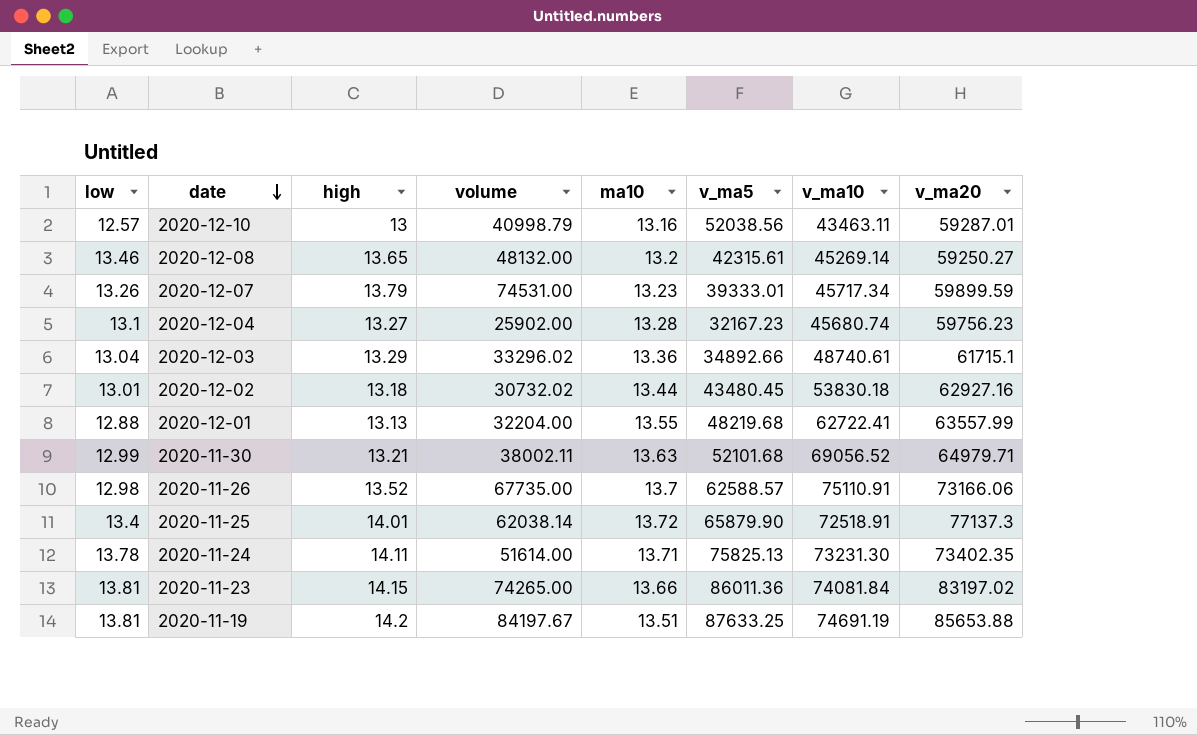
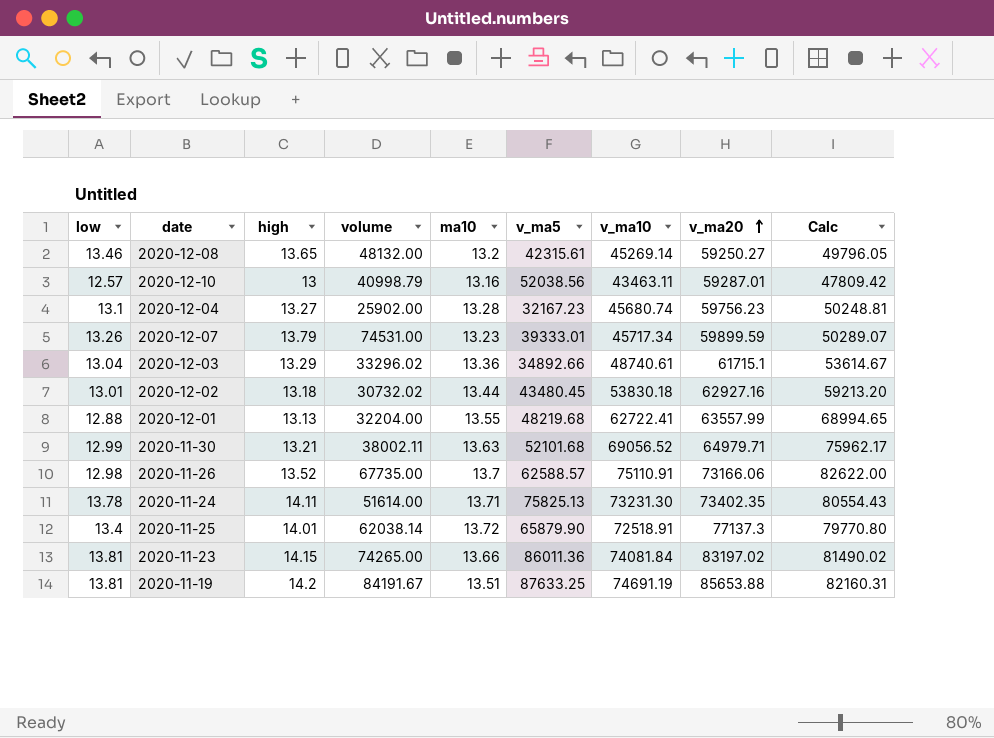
row order: date descending -> v_ma20 ascending
column Calc | formula: none -> [v_ma10] * 1.1
2020-11-19 | volume: 84197.67 -> 84191.67

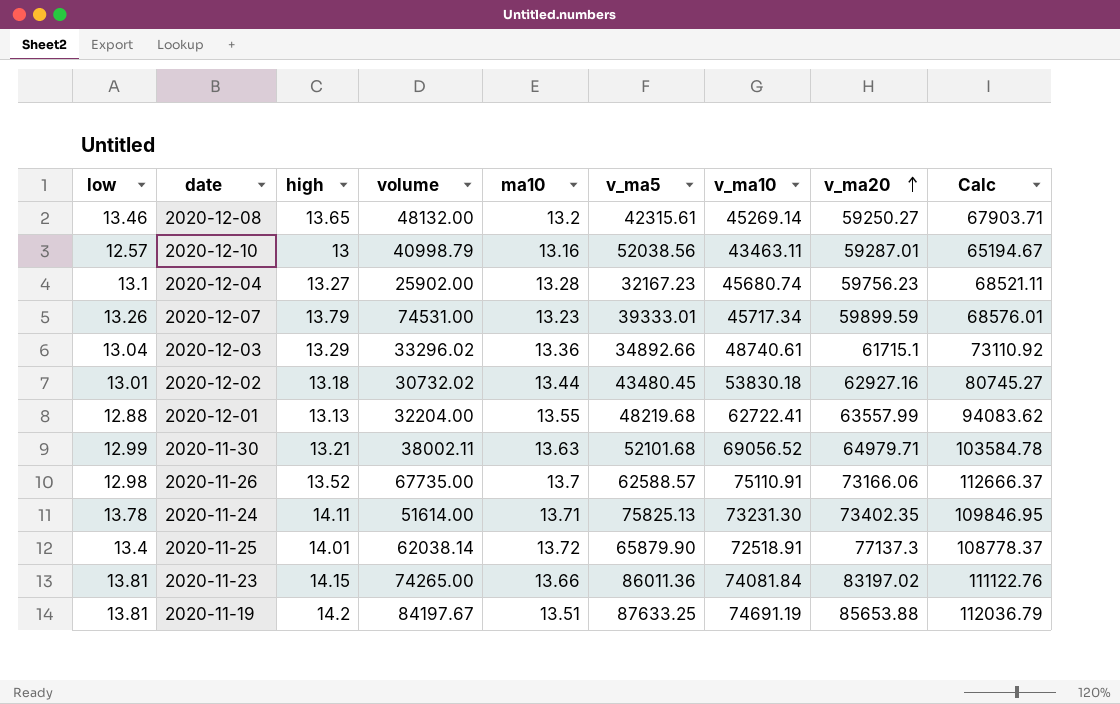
column Calc | formula: [v_ma10] * 1.1 -> [v_ma10] * 1.5
2020-11-19 | volume: 84191.67 -> 84197.67

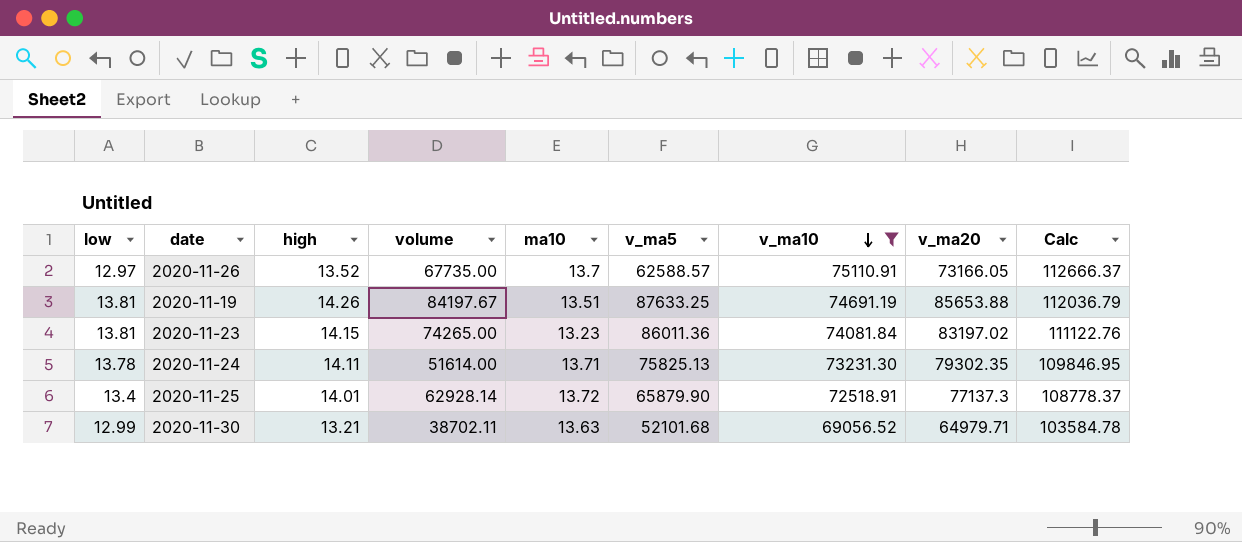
filter: none -> v_ma10 >= 69056.52
row order: v_ma20 ascending -> v_ma10 descending
2020-11-26 | low: 12.98 -> 12.97
2020-11-26 | v_ma20: 73166.06 -> 73166.05
2020-11-19 | high: 14.2 -> 14.26
2020-11-23 | ma10: 13.66 -> 13.23
2020-11-24 | v_ma20: 73402.35 -> 79302.35
2020-11-25 | volume: 62038.14 -> 62928.14
2020-11-30 | volume: 38002.11 -> 38702.11

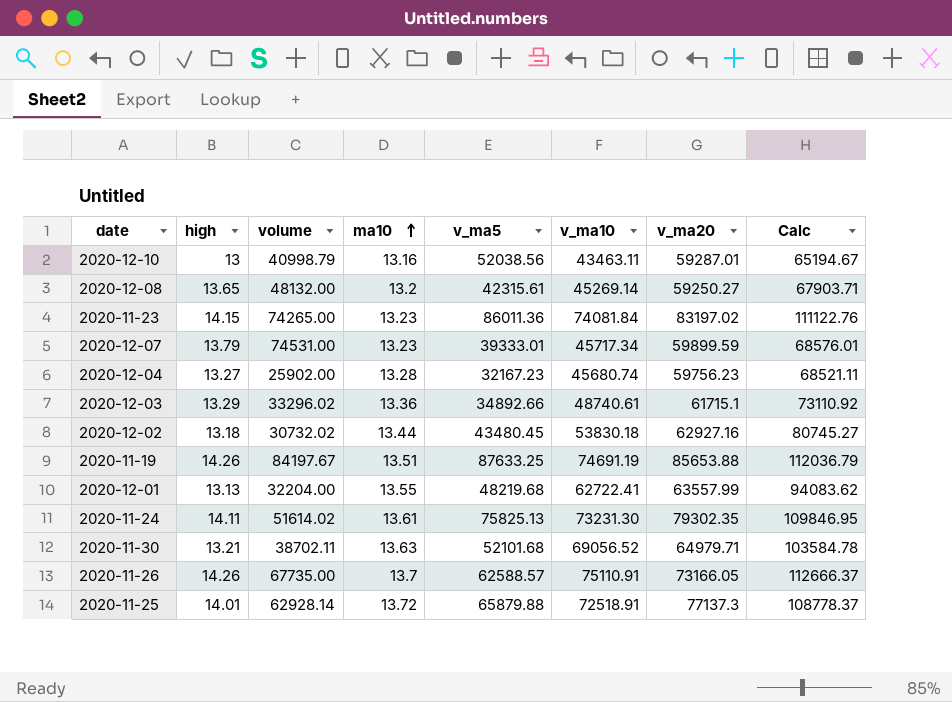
filter: v_ma10 >= 69056.52 -> none
row order: v_ma10 descending -> ma10 ascending
column low | position: 1 -> none
2020-11-24 | volume: 51614.00 -> 51614.02
2020-11-24 | ma10: 13.71 -> 13.61
2020-11-26 | high: 13.52 -> 14.26
2020-11-25 | v_ma5: 65879.90 -> 65879.88

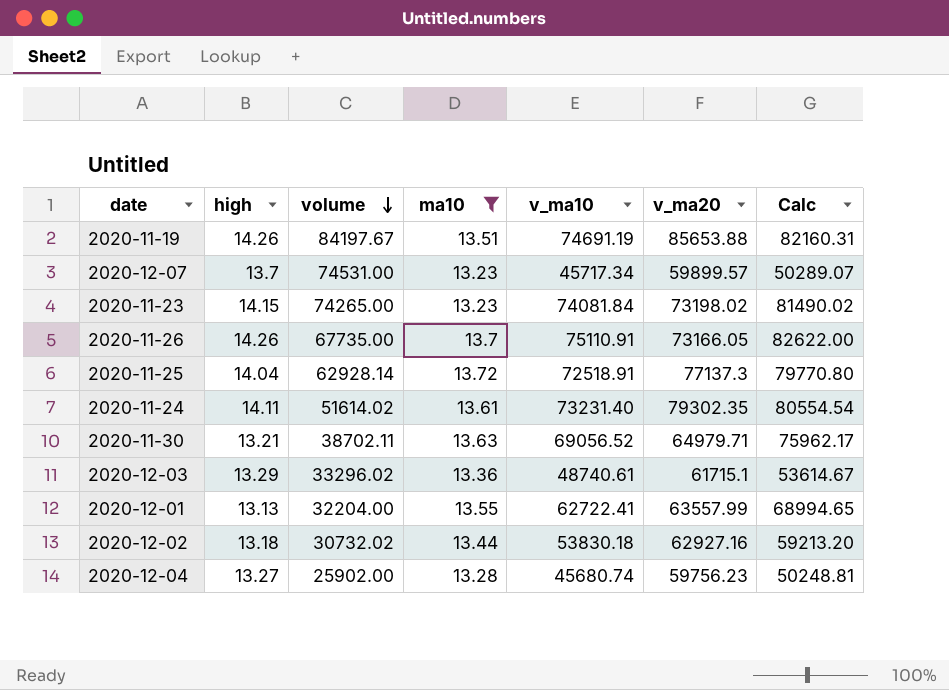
filter: none -> ma10 >= 13.23
row order: ma10 ascending -> volume descending
column v_ma5 | position: 5 -> none
column Calc | formula: [v_ma10] * 1.5 -> [v_ma10] * 1.1
2020-12-07 | high: 13.79 -> 13.7
2020-12-07 | v_ma20: 59899.59 -> 59899.57
2020-11-23 | v_ma20: 83197.02 -> 73198.02
2020-11-25 | high: 14.01 -> 14.04
2020-11-24 | v_ma10: 73231.30 -> 73231.40

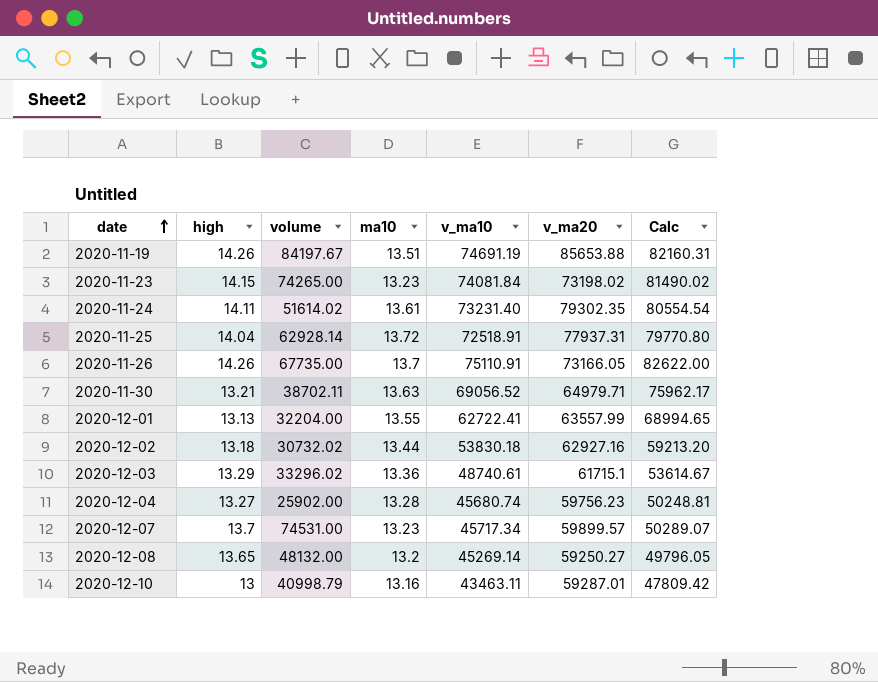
filter: ma10 >= 13.23 -> none
row order: volume descending -> date ascending
2020-11-25 | v_ma20: 77137.3 -> 77937.31

